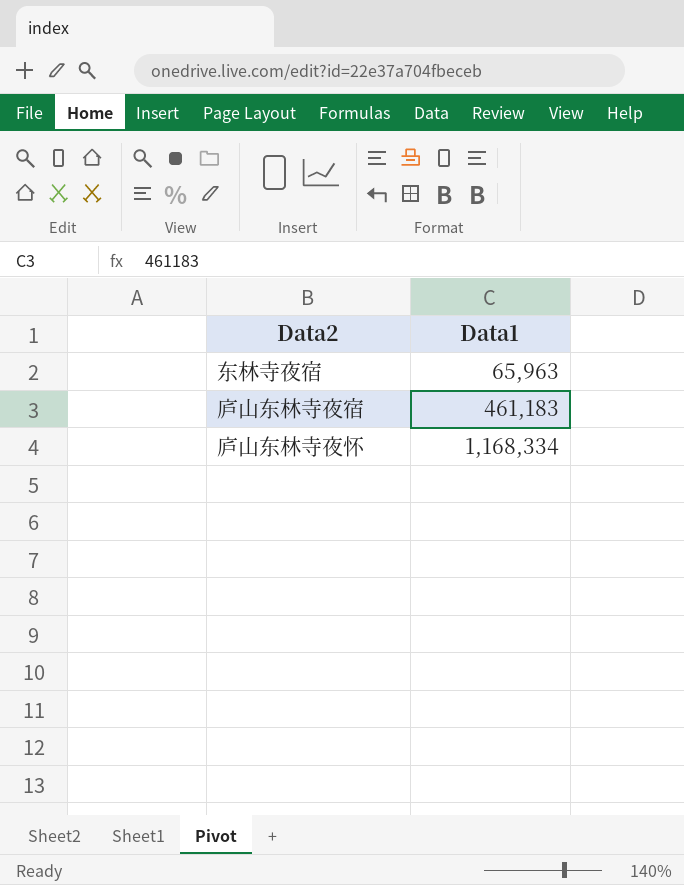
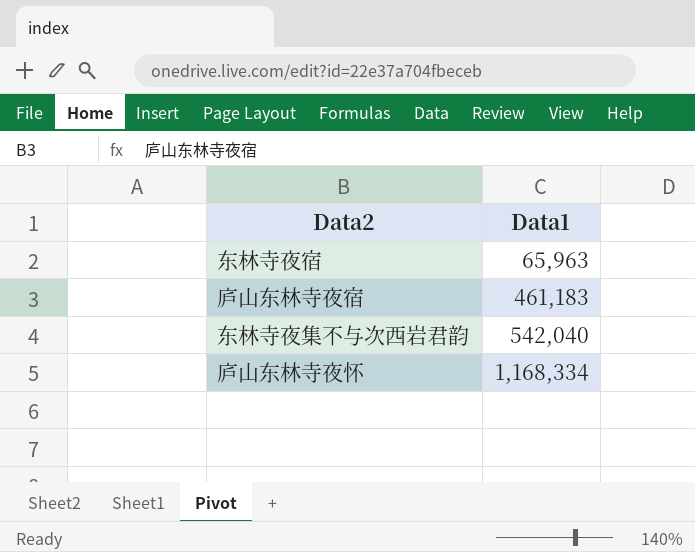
row 东林寺夜集不与次西岩君韵: none -> 542,040

